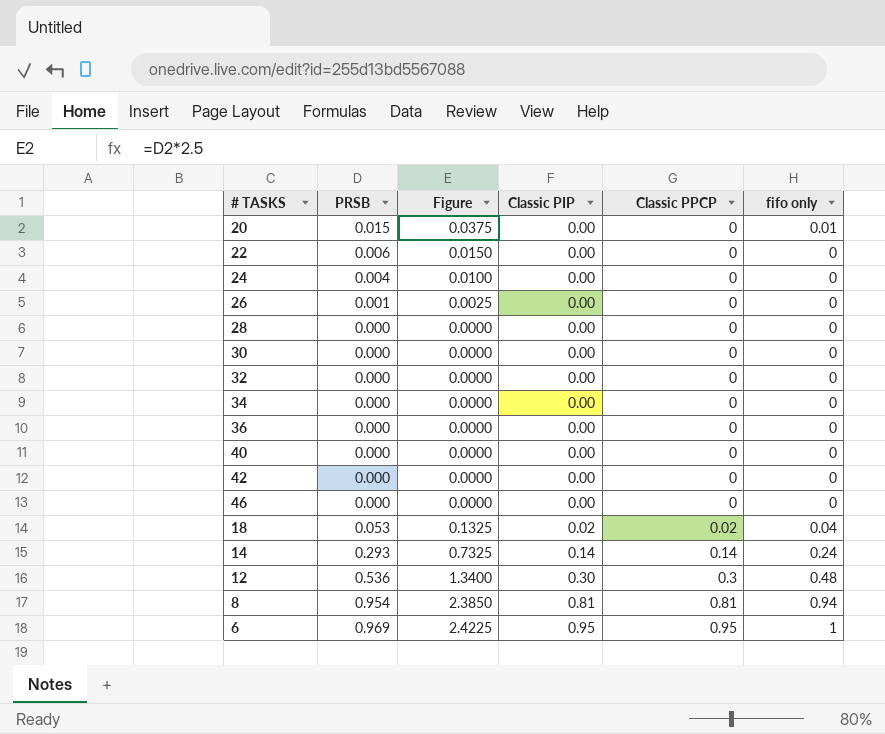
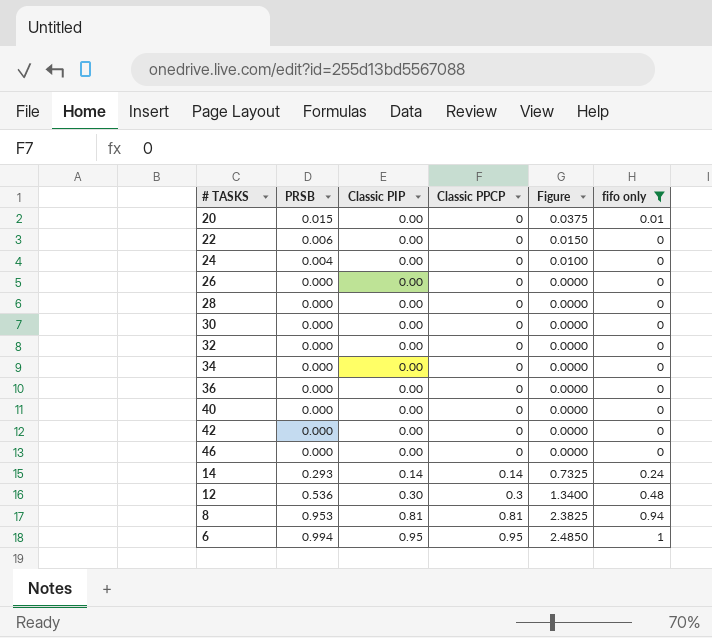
filter: none -> fifo only != 0.04
column Figure | position: 3 -> 5
26 | PRSB: 0.001 -> 0.000
26 | Figure: 0.0025 -> 0.0000
8 | PRSB: 0.954 -> 0.953
8 | Figure: 2.3850 -> 2.3825
6 | PRSB: 0.969 -> 0.994
6 | Figure: 2.4225 -> 2.4850

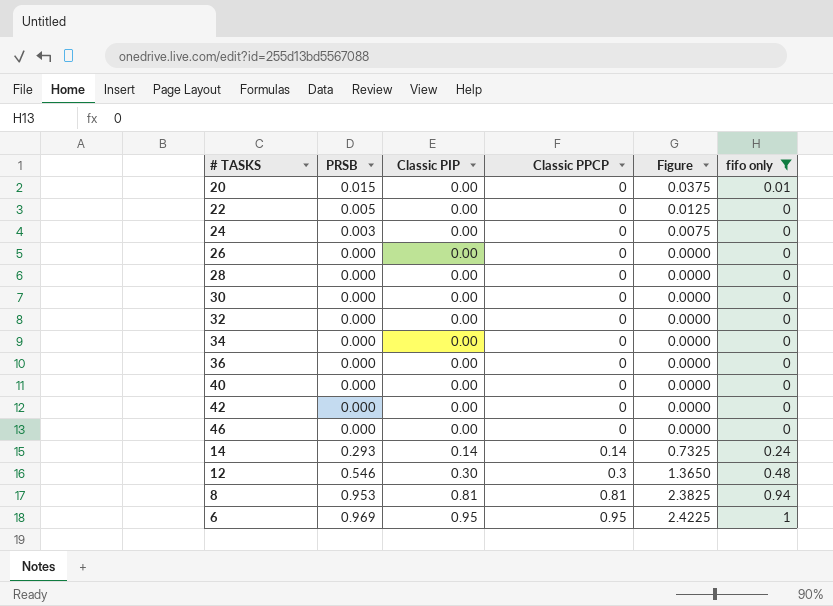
22 | PRSB: 0.006 -> 0.005
22 | Figure: 0.0150 -> 0.0125
24 | PRSB: 0.004 -> 0.003
24 | Figure: 0.0100 -> 0.0075
12 | PRSB: 0.536 -> 0.546
12 | Figure: 1.3400 -> 1.3650
6 | PRSB: 0.994 -> 0.969
6 | Figure: 2.4850 -> 2.4225

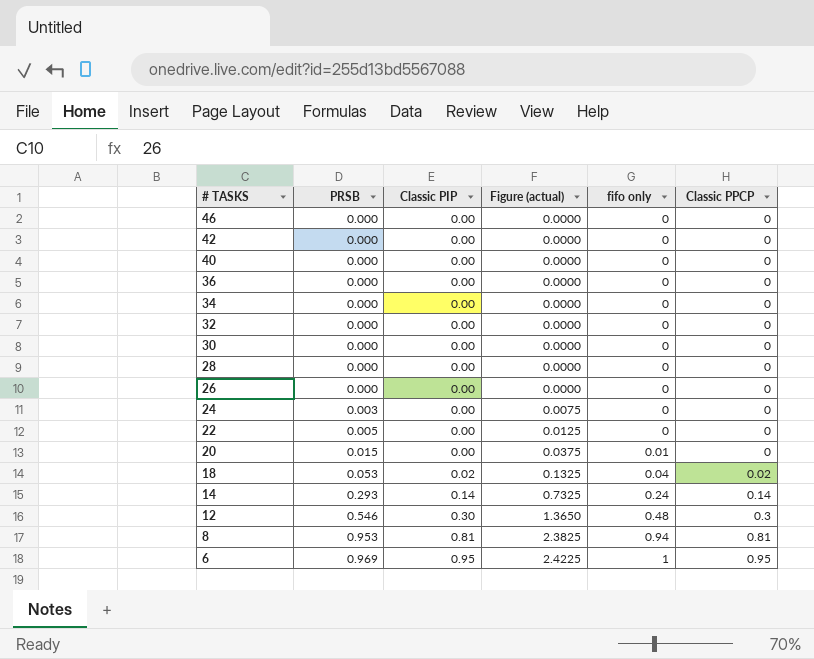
filter: fifo only != 0.04 -> none
row order: Classic PIP ascending -> # TASKS descending
column name: Figure -> Figure (actual)
column Classic PPCP | position: 4 -> 6

